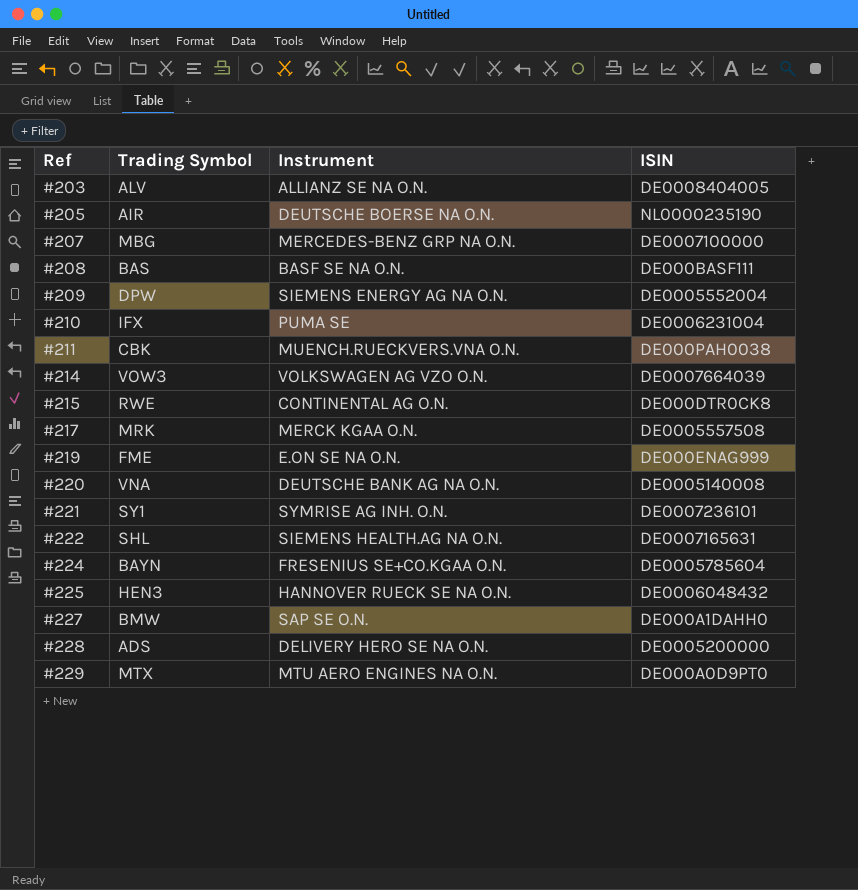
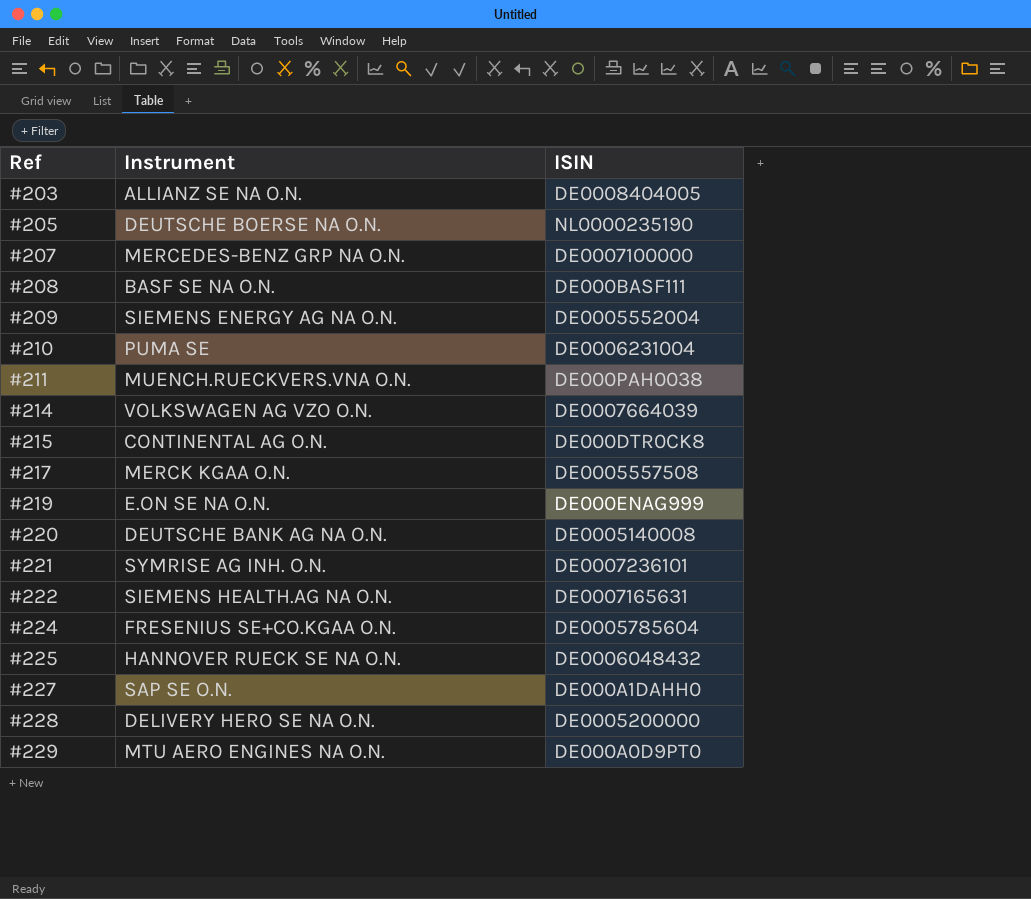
column Trading Symbol | position: 2 -> none

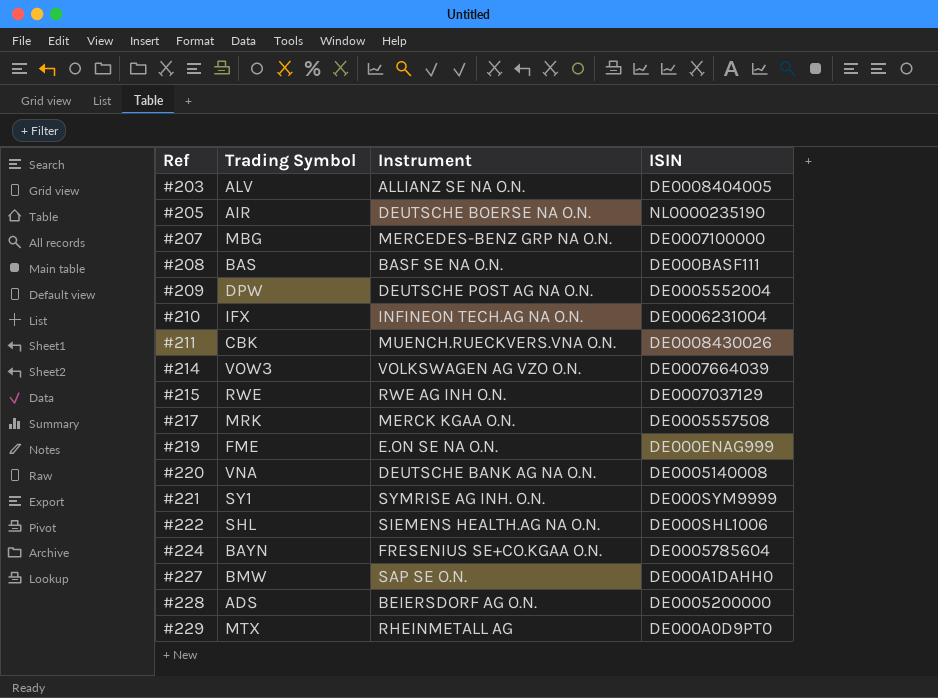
column Trading Symbol | position: none -> 2
row #225: HANNOVER RUECK SE NA O.N. | DE0006048432 -> none
#209 | Instrument: SIEMENS ENERGY AG NA O.N. -> DEUTSCHE POST AG NA O.N.
#210 | Instrument: PUMA SE -> INFINEON TECH.AG NA O.N.
#211 | ISIN: DE000PAH0038 -> DE0008430026
#215 | Instrument: CONTINENTAL AG O.N. -> RWE AG INH O.N.
#215 | ISIN: DE000DTR0CK8 -> DE0007037129
#221 | ISIN: DE0007236101 -> DE000SYM9999
#222 | ISIN: DE0007165631 -> DE000SHL1006
#228 | Instrument: DELIVERY HERO SE NA O.N. -> BEIERSDORF AG O.N.
#229 | Instrument: MTU AERO ENGINES NA O.N. -> RHEINMETALL AG

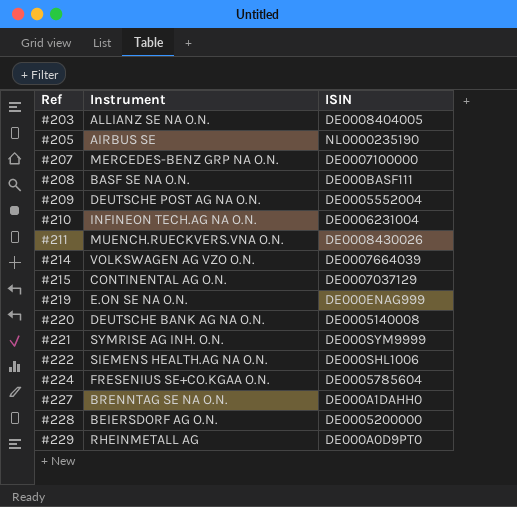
column Trading Symbol | position: 2 -> none
row #217: MRK | MERCK KGAA O.N. | DE0005557508 -> none
#205 | Instrument: DEUTSCHE BOERSE NA O.N. -> AIRBUS SE
#215 | Instrument: RWE AG INH O.N. -> CONTINENTAL AG O.N.
#227 | Instrument: SAP SE O.N. -> BRENNTAG SE NA O.N.

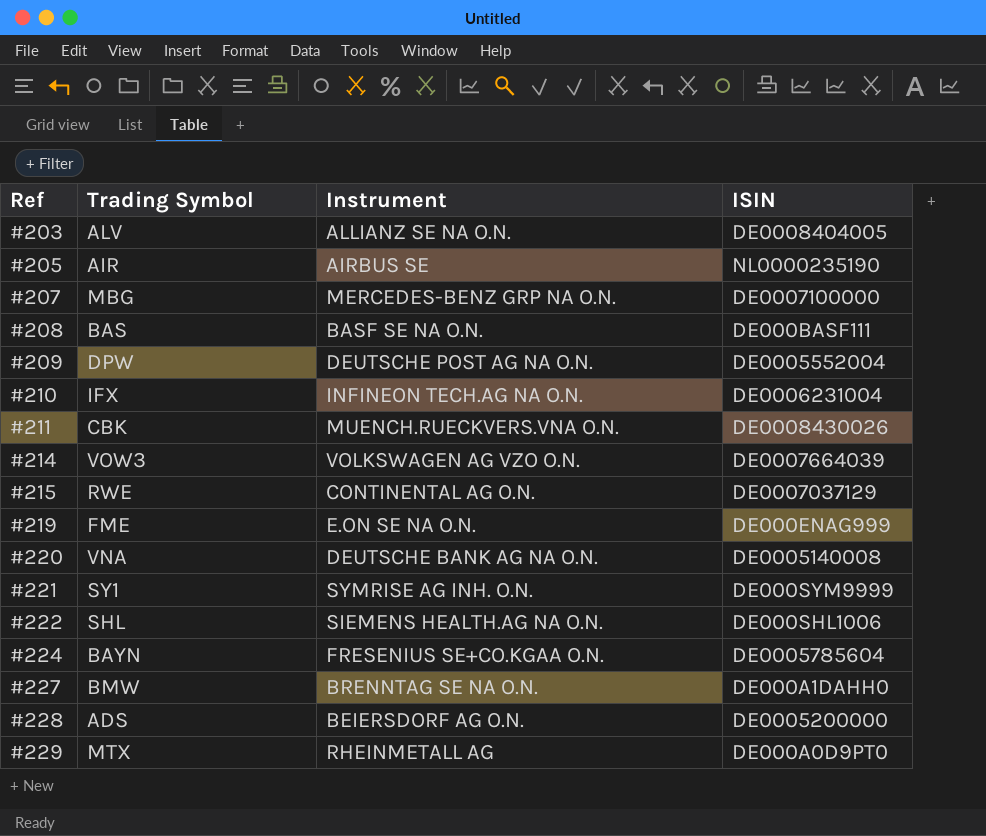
column Trading Symbol | position: none -> 2

